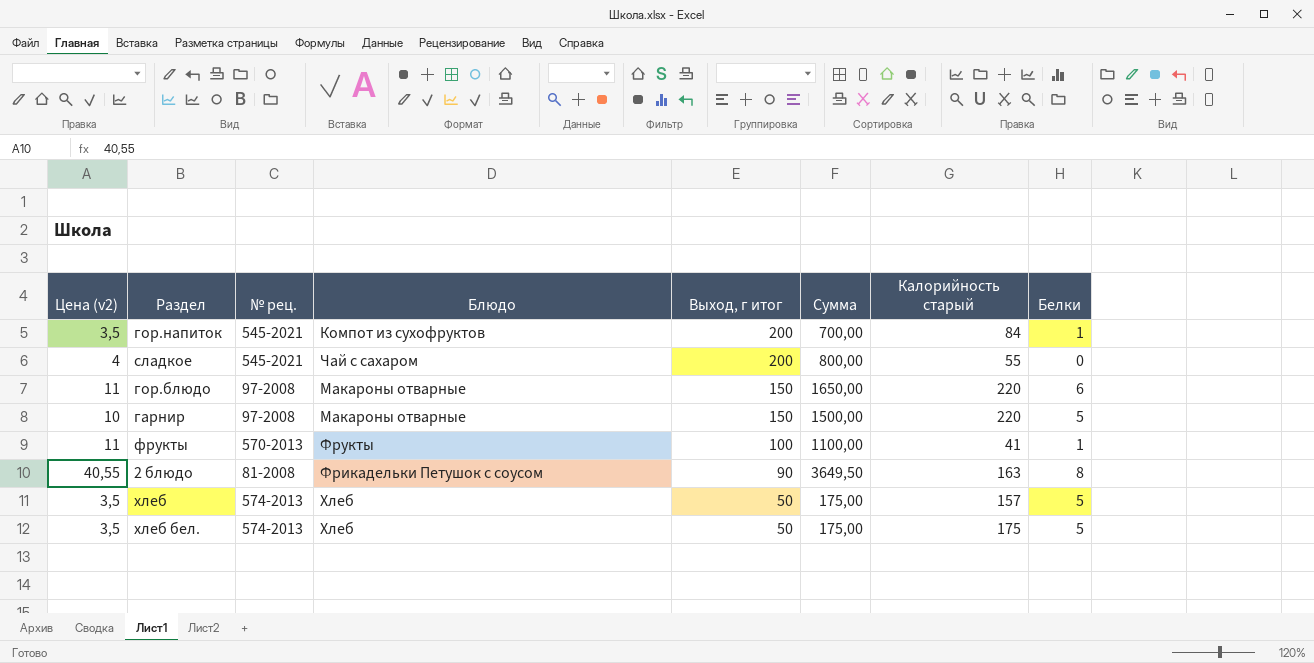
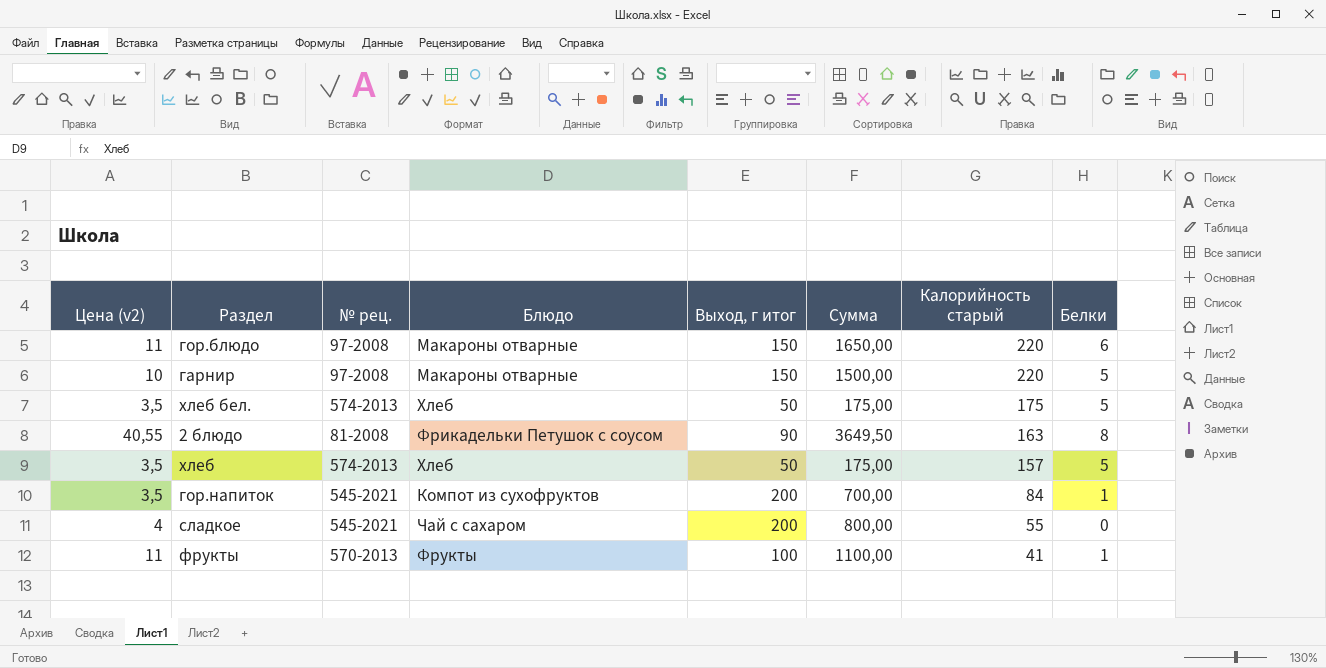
row order: Выход, г итог descending -> Калорийность старый descending

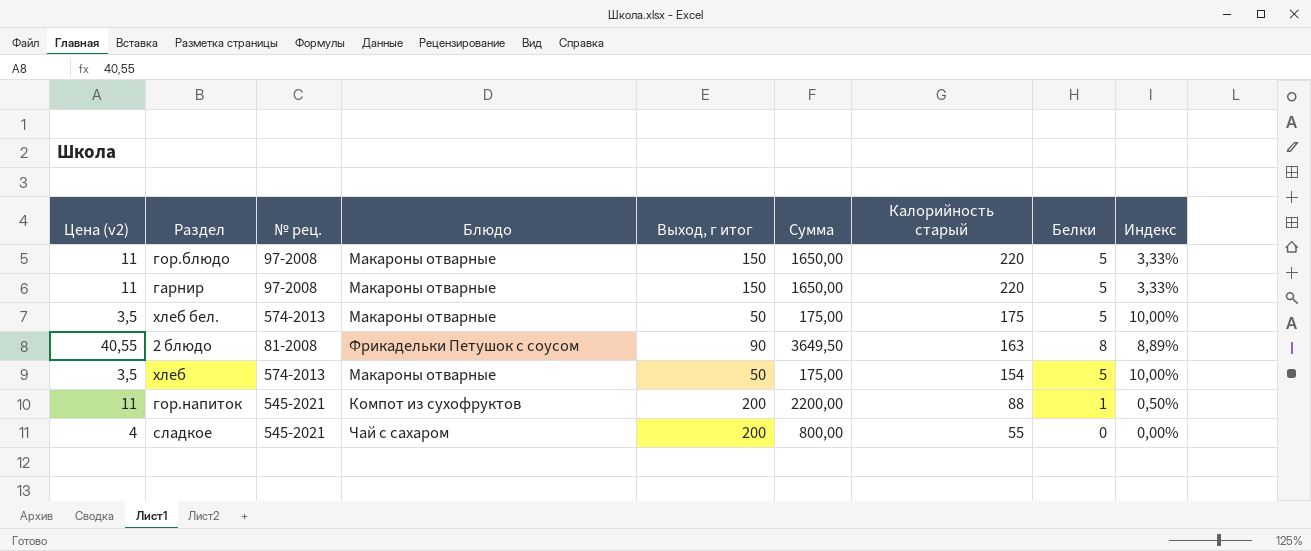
column Индекс | formula: none -> [Белки] / [Выход, г итог]
row фрукты: 11 | 570-2013 | Фрукты | 100 | 1100,00 | 41 | 1 -> none
гор.блюдо | Белки: 6 -> 5
гарнир | Цена (v2): 10 -> 11
гарнир | Сумма: 1500,00 -> 1650,00
хлеб бел. | Блюдо: Хлеб -> Макароны отварные
хлеб | Блюдо: Хлеб -> Макароны отварные
хлеб | Калорийность старый: 157 -> 154
гор.напиток | Цена (v2): 3,5 -> 11
гор.напиток | Сумма: 700,00 -> 2200,00
гор.напиток | Калорийность старый: 84 -> 88

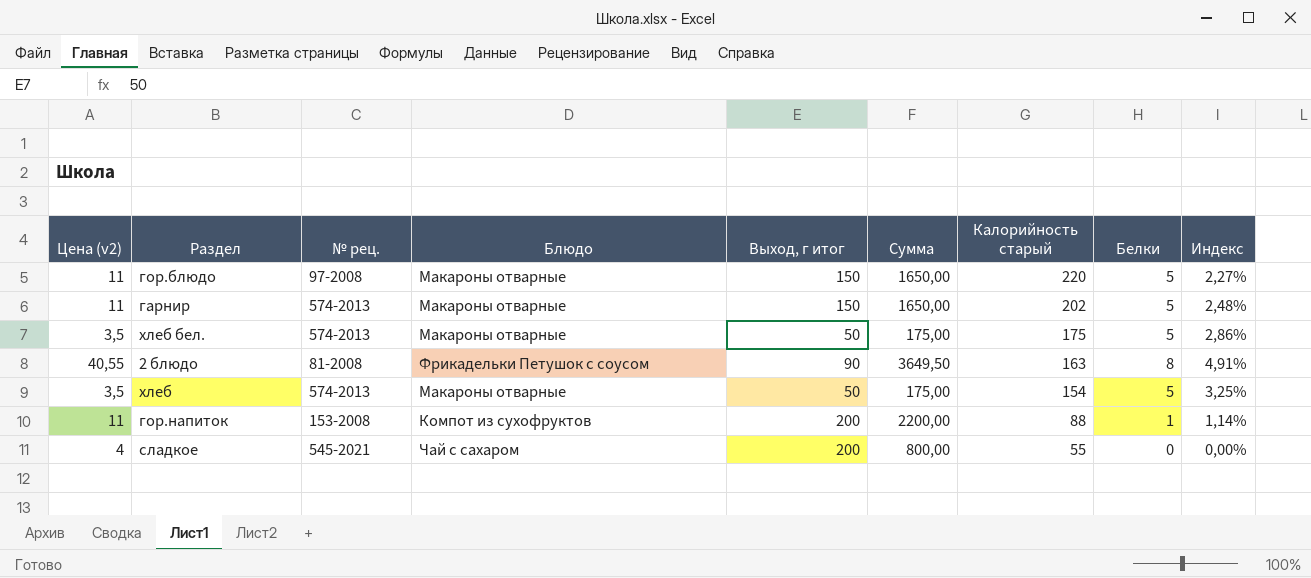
column Индекс | formula: [Белки] / [Выход, г итог] -> [Белки] / [Калорийность старый]
гарнир | № рец.: 97-2008 -> 574-2013
гарнир | Калорийность старый: 220 -> 202
гор.напиток | № рец.: 545-2021 -> 153-2008

